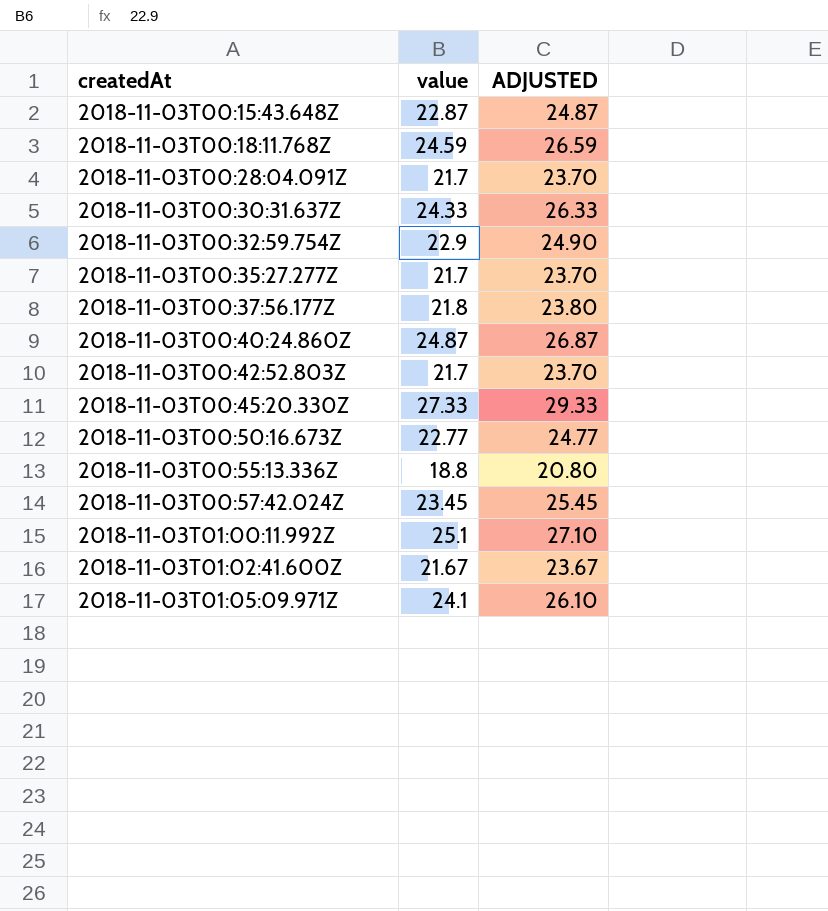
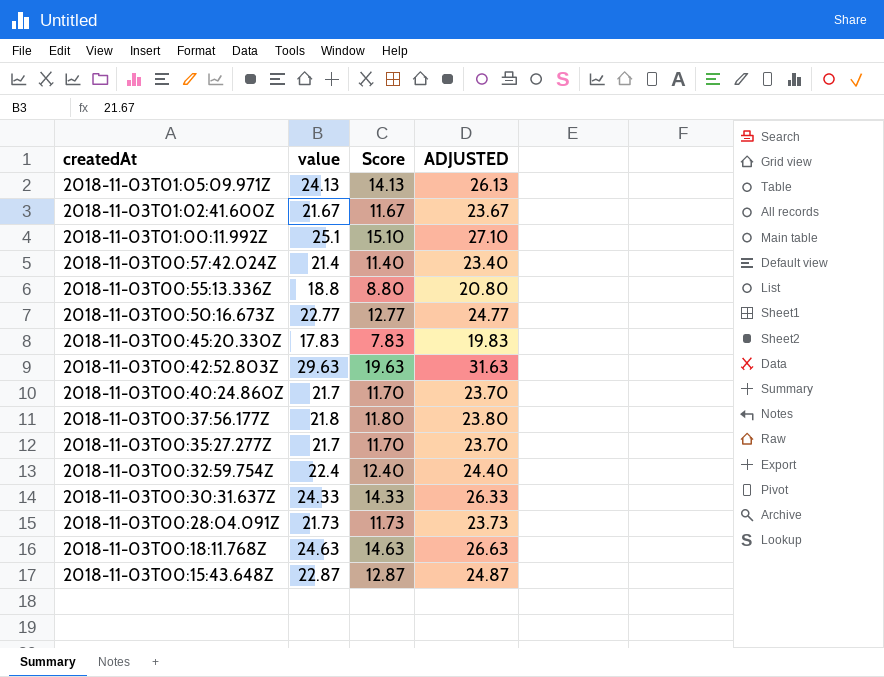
row order: createdAt ascending -> createdAt descending
column Score | formula: none -> [value] - 10
2018-11-03T01:05:09.971Z | value: 24.1 -> 24.13
2018-11-03T01:05:09.971Z | ADJUSTED: 26.10 -> 26.13
2018-11-03T00:57:42.024Z | value: 23.45 -> 21.4
2018-11-03T00:57:42.024Z | ADJUSTED: 25.45 -> 23.40
2018-11-03T00:45:20.330Z | value: 27.33 -> 17.83
2018-11-03T00:45:20.330Z | ADJUSTED: 29.33 -> 19.83
2018-11-03T00:42:52.803Z | value: 21.7 -> 29.63
2018-11-03T00:42:52.803Z | ADJUSTED: 23.70 -> 31.63
2018-11-03T00:40:24.860Z | value: 24.87 -> 21.7
2018-11-03T00:40:24.860Z | ADJUSTED: 26.87 -> 23.70
2018-11-03T00:32:59.754Z | value: 22.9 -> 22.4
2018-11-03T00:32:59.754Z | ADJUSTED: 24.90 -> 24.40
2018-11-03T00:28:04.091Z | value: 21.7 -> 21.73
2018-11-03T00:28:04.091Z | ADJUSTED: 23.70 -> 23.73
2018-11-03T00:18:11.768Z | value: 24.59 -> 24.63
2018-11-03T00:18:11.768Z | ADJUSTED: 26.59 -> 26.63

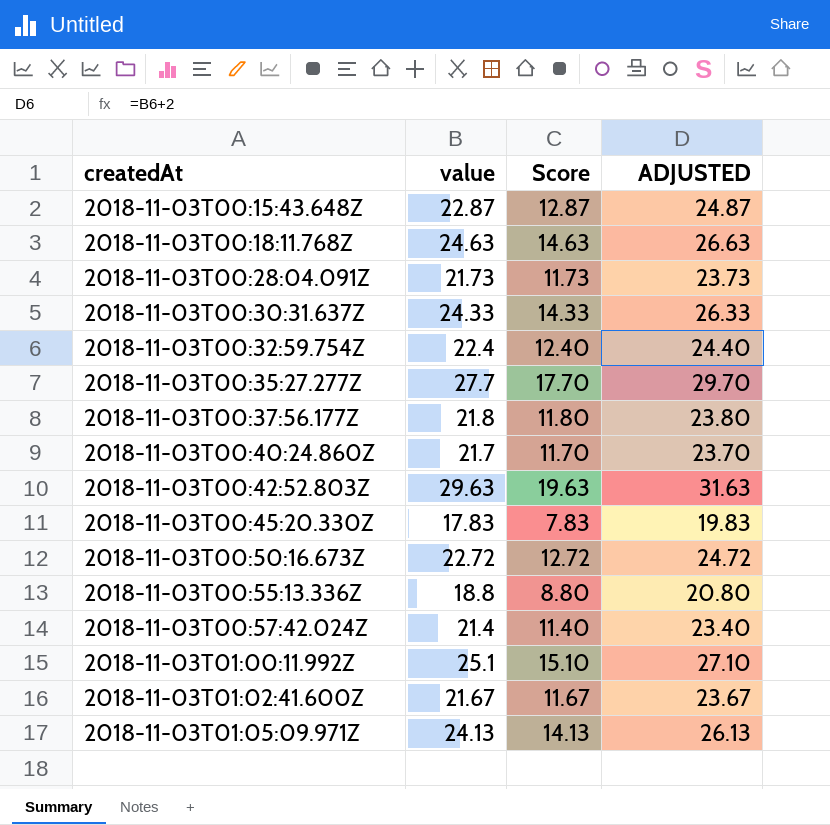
row order: createdAt descending -> createdAt ascending
2018-11-03T00:35:27.277Z | value: 21.7 -> 27.7
2018-11-03T00:35:27.277Z | Score: 11.70 -> 17.70
2018-11-03T00:35:27.277Z | ADJUSTED: 23.70 -> 29.70
2018-11-03T00:50:16.673Z | value: 22.77 -> 22.72
2018-11-03T00:50:16.673Z | Score: 12.77 -> 12.72
2018-11-03T00:50:16.673Z | ADJUSTED: 24.77 -> 24.72

